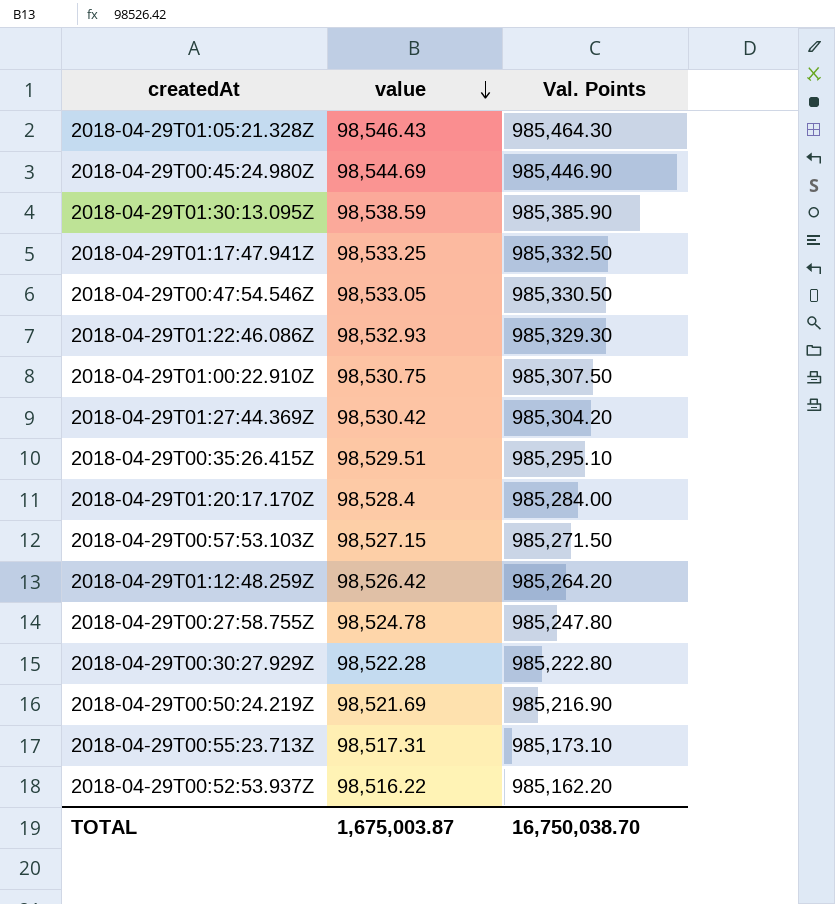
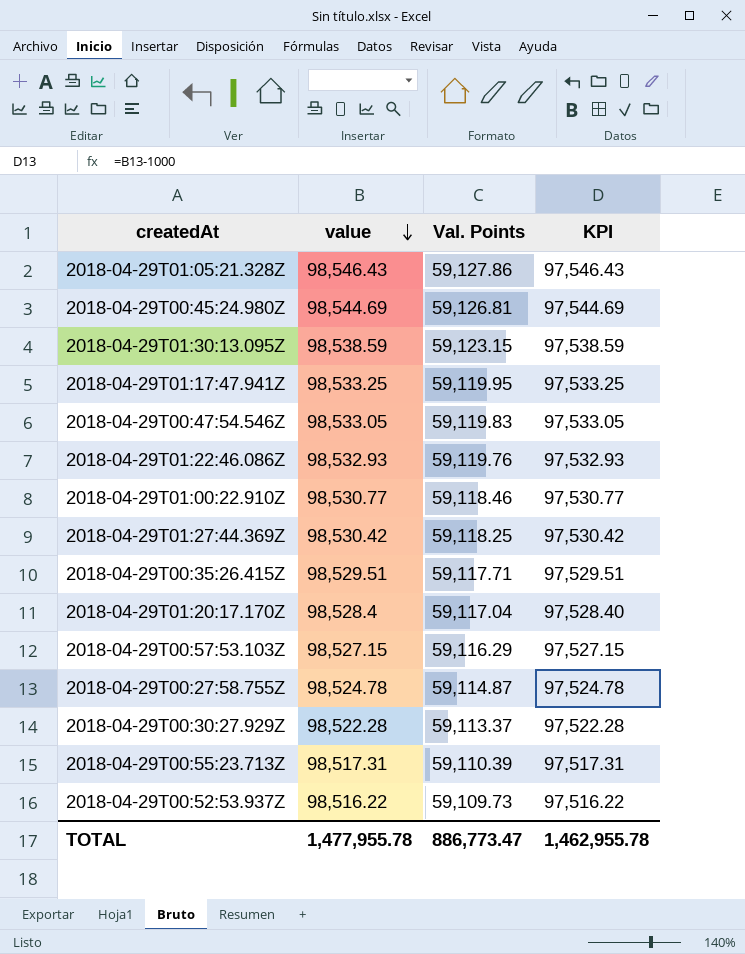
column Val. Points | formula: [value] * 10 -> [value] * 0.6
column KPI | formula: none -> [value] - 1000
row 2018-04-29T01:12:48.259Z: 98,526.42 | 985,264.20 -> none
row 2018-04-29T00:50:24.219Z: 98,521.69 | 985,216.90 -> none
2018-04-29T01:00:22.910Z | value: 98,530.75 -> 98,530.77
TOTAL | value: 1,675,003.87 -> 1,477,955.78
TOTAL | Val. Points: 16,750,038.70 -> 886,773.47

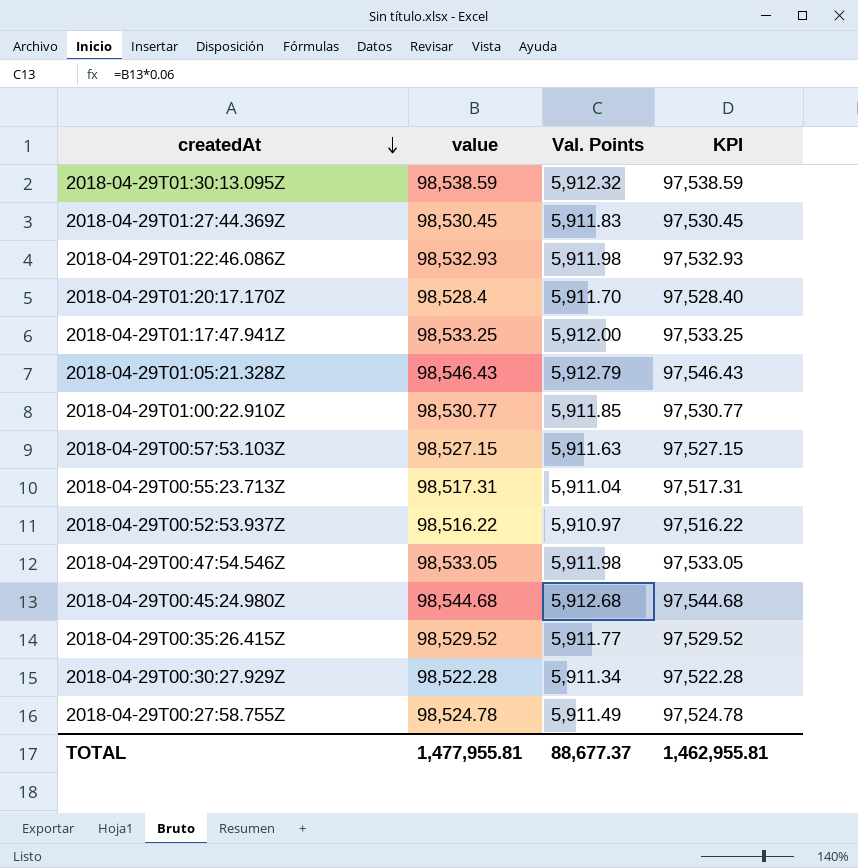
row order: value descending -> createdAt descending
column Val. Points | formula: [value] * 0.6 -> [value] * 0.06
2018-04-29T01:27:44.369Z | value: 98,530.42 -> 98,530.45
2018-04-29T01:27:44.369Z | KPI: 97,530.42 -> 97,530.45
2018-04-29T00:45:24.980Z | value: 98,544.69 -> 98,544.68
2018-04-29T00:45:24.980Z | KPI: 97,544.69 -> 97,544.68
2018-04-29T00:35:26.415Z | value: 98,529.51 -> 98,529.52
2018-04-29T00:35:26.415Z | KPI: 97,529.51 -> 97,529.52
TOTAL | value: 1,477,955.78 -> 1,477,955.81
TOTAL | Val. Points: 886,773.47 -> 88,677.37
TOTAL | KPI: 1,462,955.78 -> 1,462,955.81

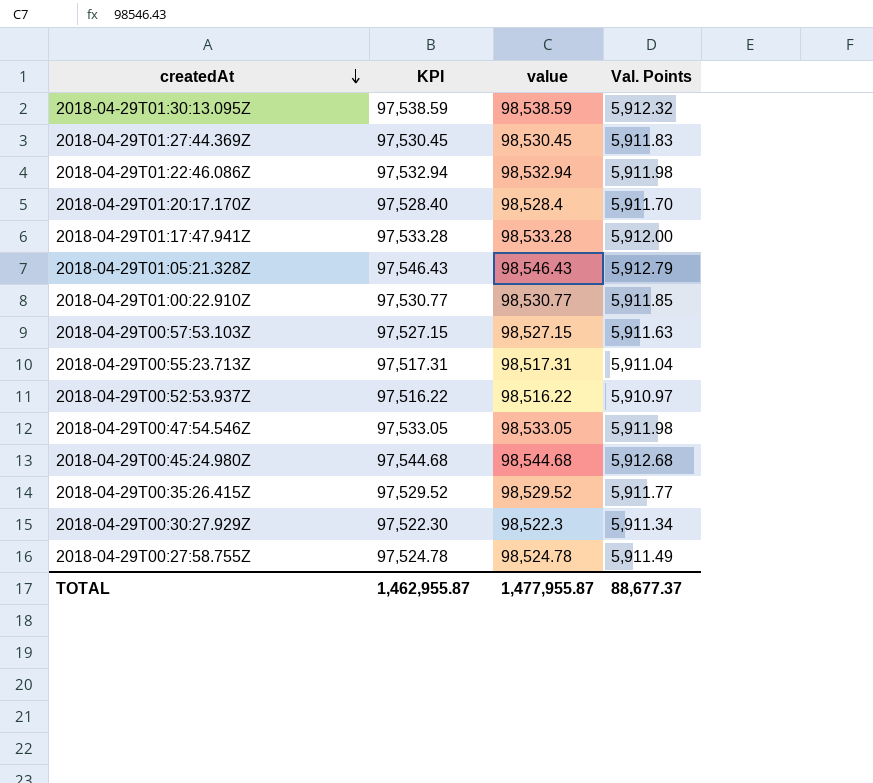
column KPI | position: 4 -> 2
2018-04-29T01:22:46.086Z | KPI: 97,532.93 -> 97,532.94
2018-04-29T01:22:46.086Z | value: 98,532.93 -> 98,532.94
2018-04-29T01:17:47.941Z | KPI: 97,533.25 -> 97,533.28
2018-04-29T01:17:47.941Z | value: 98,533.25 -> 98,533.28
2018-04-29T00:30:27.929Z | KPI: 97,522.28 -> 97,522.30
2018-04-29T00:30:27.929Z | value: 98,522.28 -> 98,522.3
TOTAL | KPI: 1,462,955.81 -> 1,462,955.87
TOTAL | value: 1,477,955.81 -> 1,477,955.87

